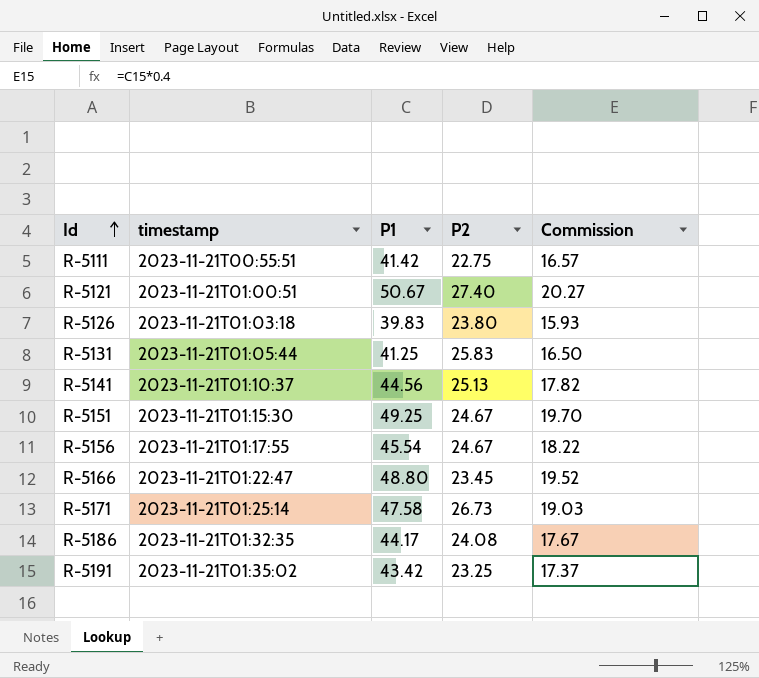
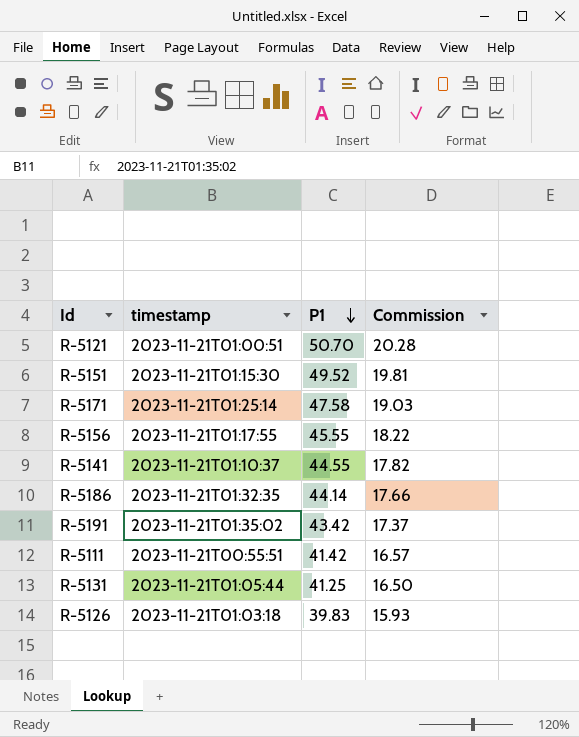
row order: Id ascending -> P1 descending
column P2 | position: 4 -> none
row R-5166: 2023-11-21T01:22:47 | 48.80 | 23.45 | 19.52 -> none
R-5121 | P1: 50.67 -> 50.70
R-5121 | Commission: 20.27 -> 20.28
R-5151 | P1: 49.25 -> 49.52
R-5151 | Commission: 19.70 -> 19.81
R-5156 | P1: 45.54 -> 45.55
R-5141 | P1: 44.56 -> 44.55
R-5186 | P1: 44.17 -> 44.14
R-5186 | Commission: 17.67 -> 17.66

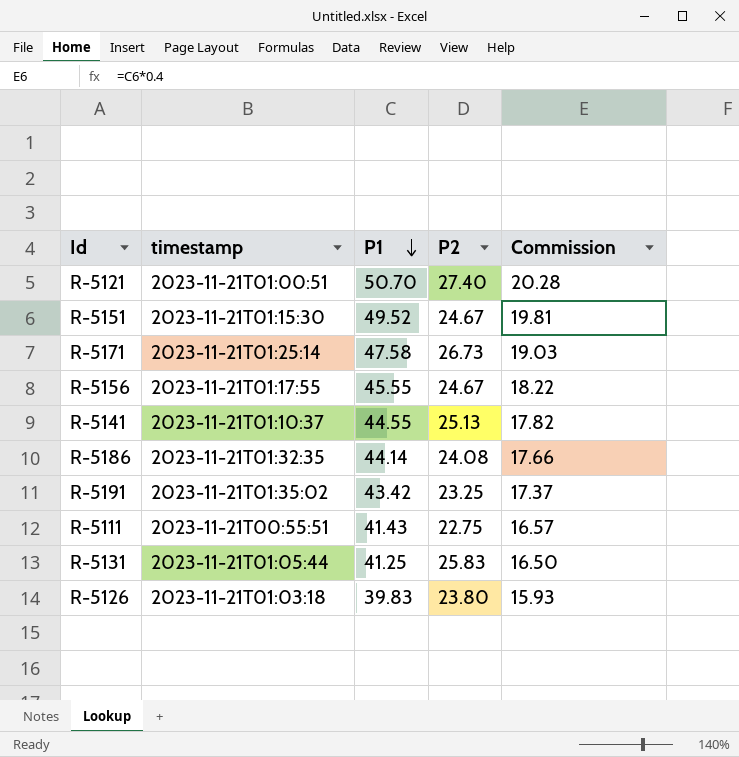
column P2 | position: none -> 4
R-5111 | P1: 41.42 -> 41.43

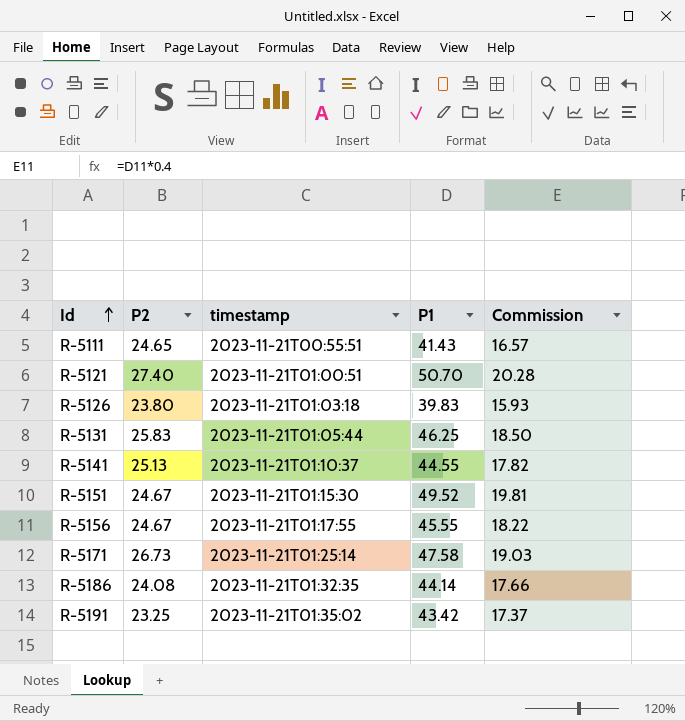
row order: P1 descending -> Id ascending
column P2 | position: 4 -> 2
R-5111 | P2: 22.75 -> 24.65
R-5131 | P1: 41.25 -> 46.25
R-5131 | Commission: 16.50 -> 18.50

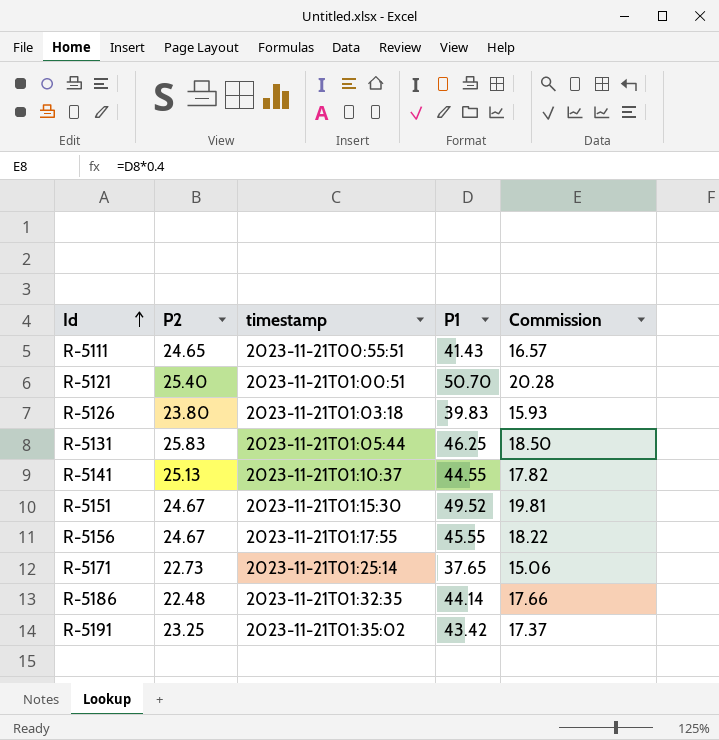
R-5121 | P2: 27.40 -> 25.40
R-5171 | P2: 26.73 -> 22.73
R-5171 | P1: 47.58 -> 37.65
R-5171 | Commission: 19.03 -> 15.06
R-5186 | P2: 24.08 -> 22.48

